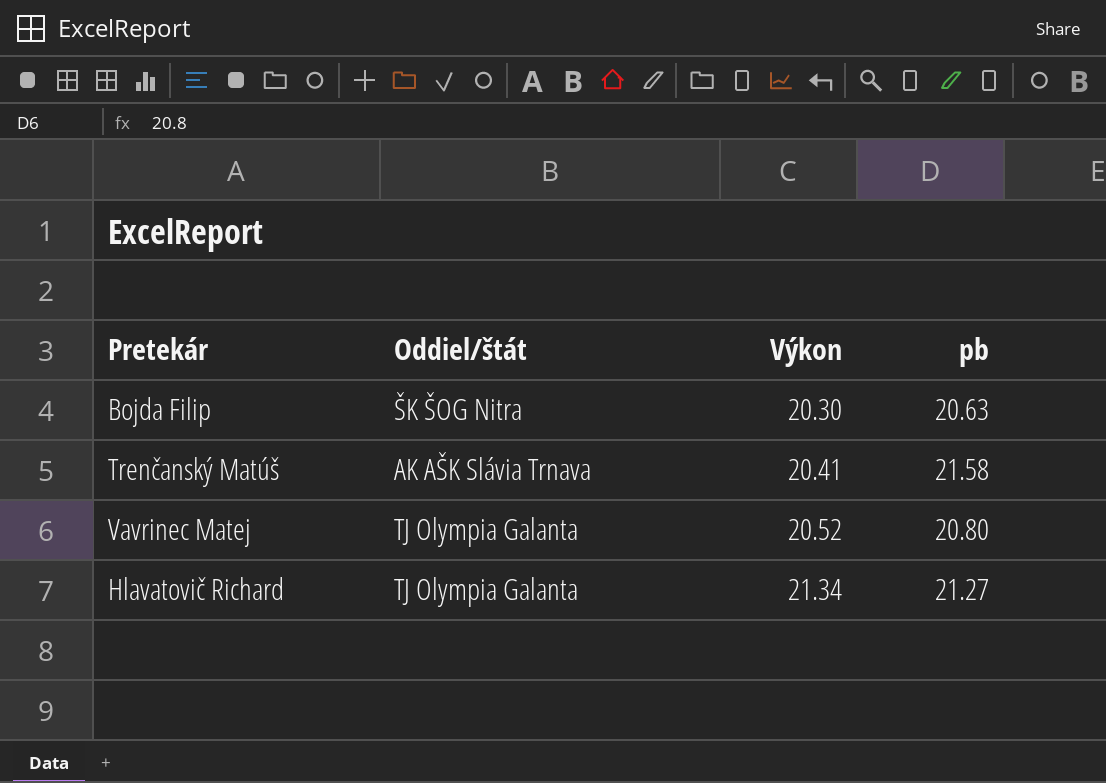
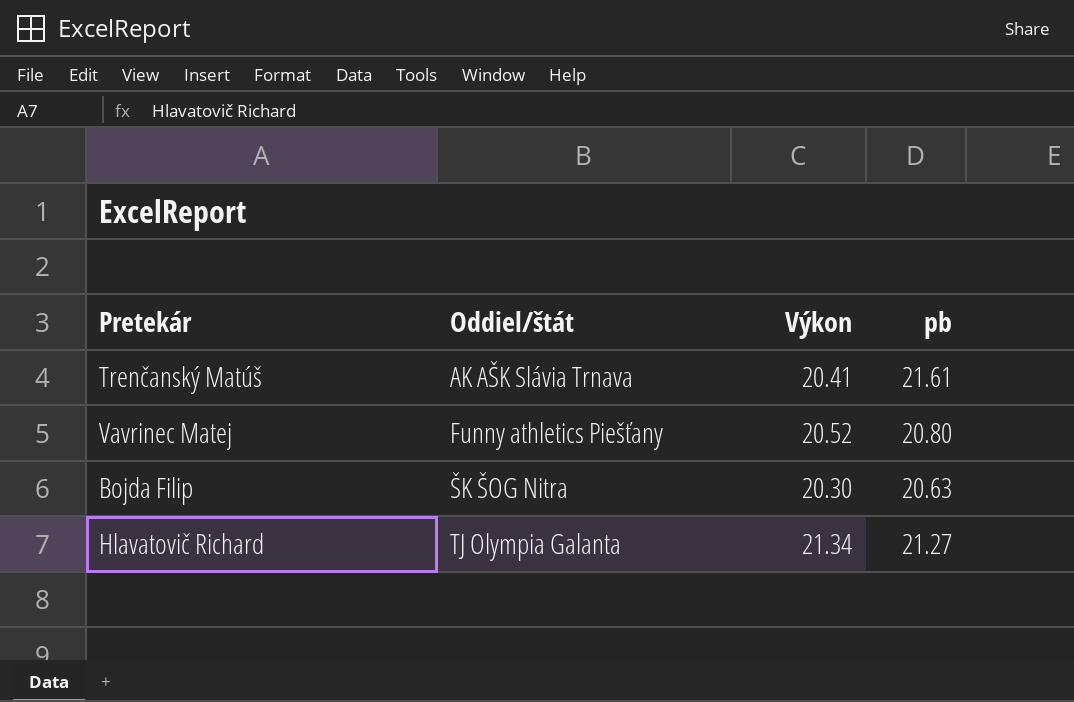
row order: Výkon ascending -> Oddiel/štát ascending
Trenčanský Matúš | pb: 21.58 -> 21.61
Vavrinec Matej | Oddiel/štát: TJ Olympia Galanta -> Funny athletics Piešťany

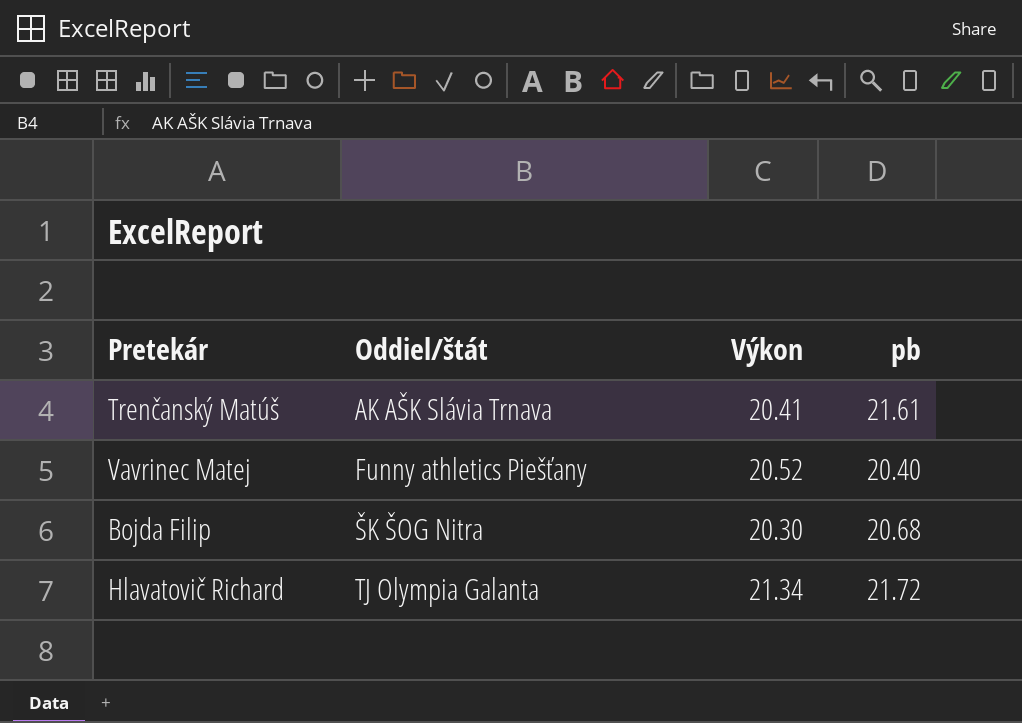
Vavrinec Matej | pb: 20.80 -> 20.40
Bojda Filip | pb: 20.63 -> 20.68
Hlavatovič Richard | pb: 21.27 -> 21.72

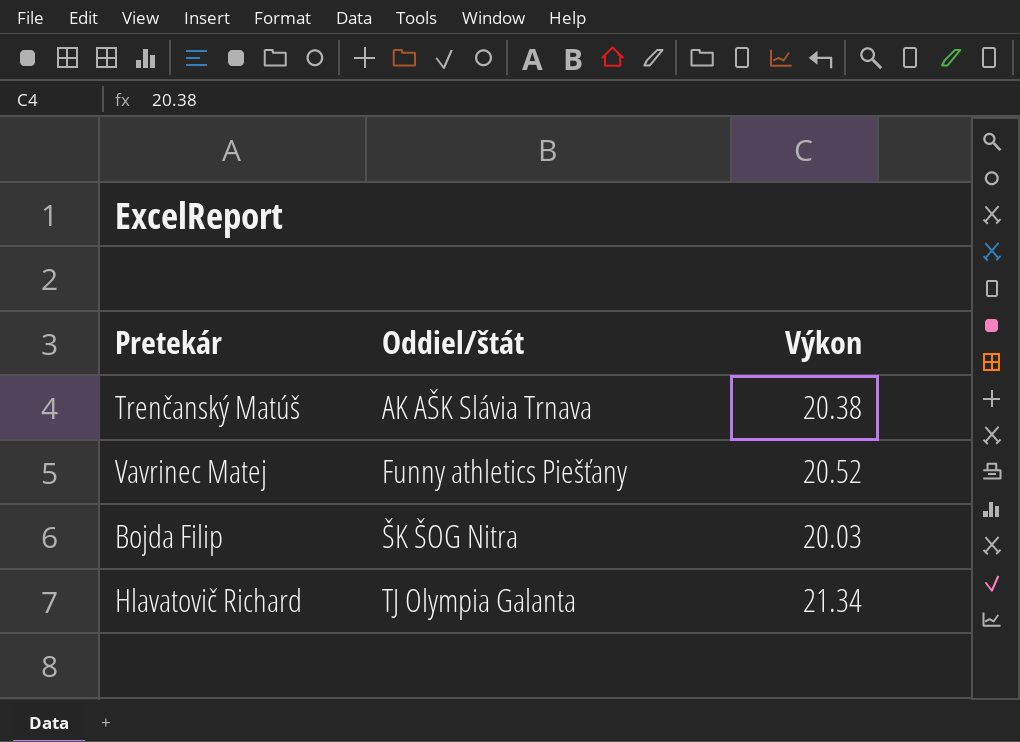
column pb | position: 4 -> none
Trenčanský Matúš | Výkon: 20.41 -> 20.38
Bojda Filip | Výkon: 20.30 -> 20.03

